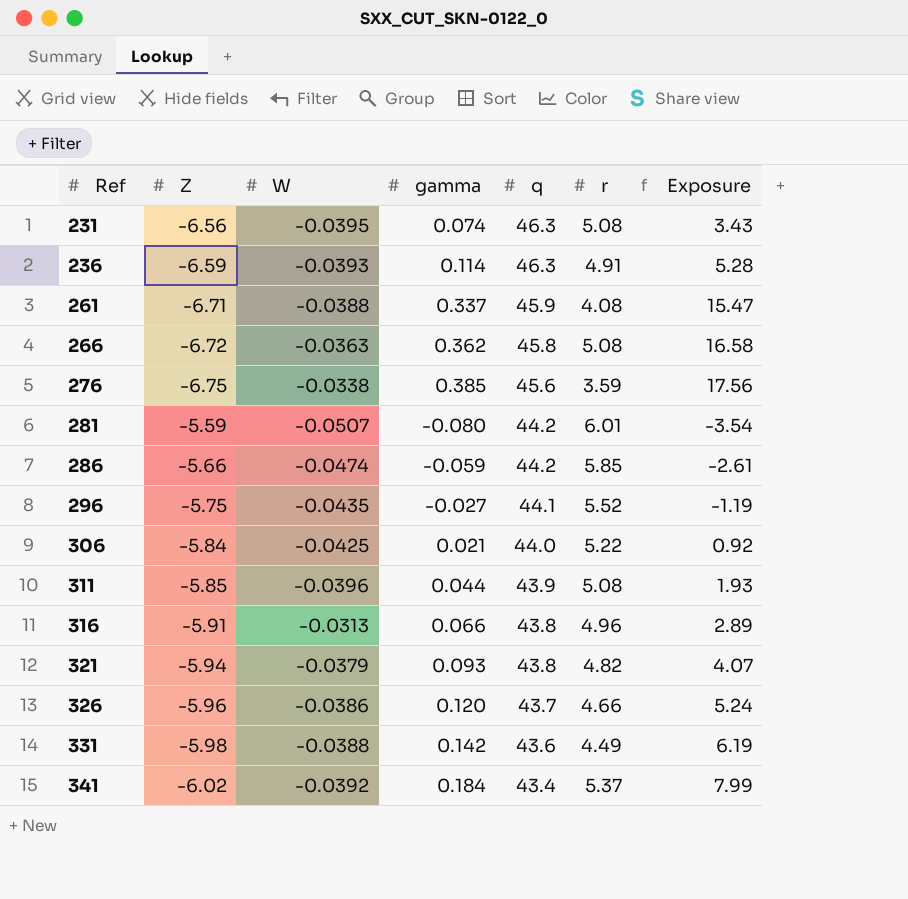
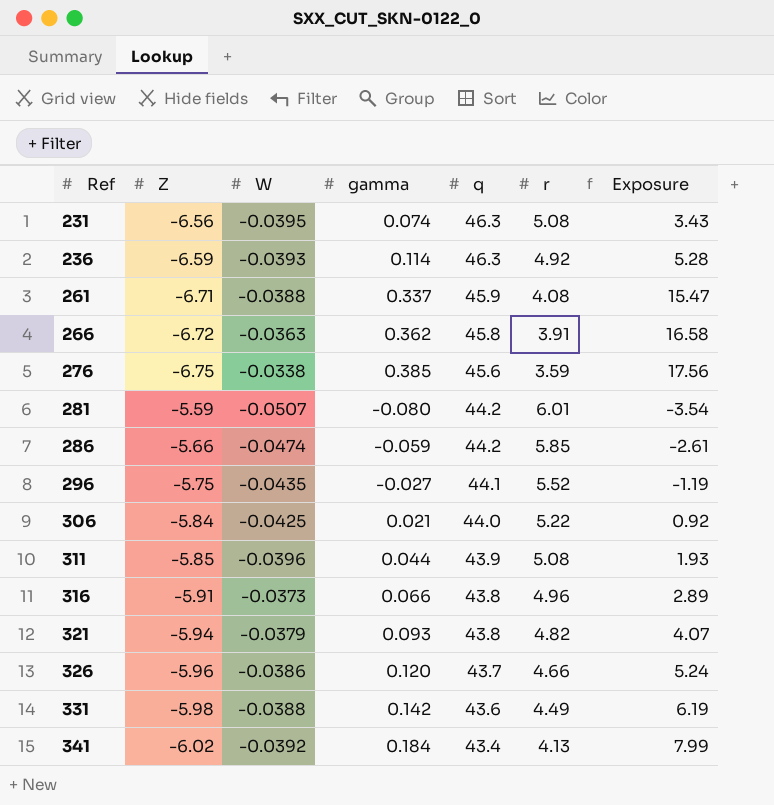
236 | r: 4.91 -> 4.92
266 | r: 5.08 -> 3.91
316 | W: -0.0313 -> -0.0373
341 | r: 5.37 -> 4.13

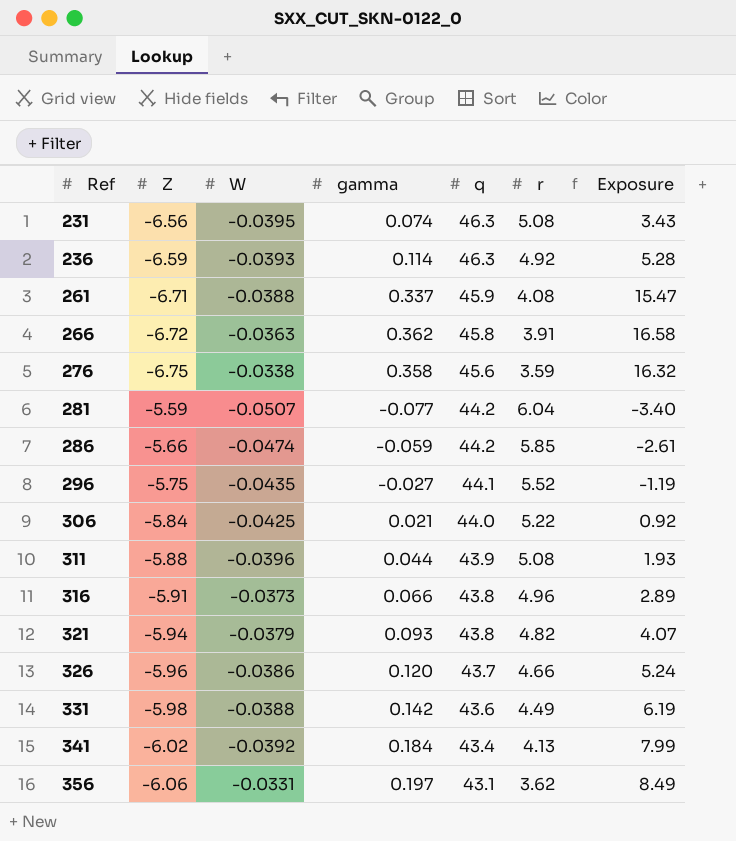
276 | gamma: 0.385 -> 0.358
276 | Exposure: 17.56 -> 16.32
281 | gamma: -0.080 -> -0.077
281 | r: 6.01 -> 6.04
281 | Exposure: -3.54 -> -3.40
311 | Z: -5.85 -> -5.88
row 356: none -> -6.06 | -0.0331 | 0.197 | 43.1 | 3.62 | 8.49

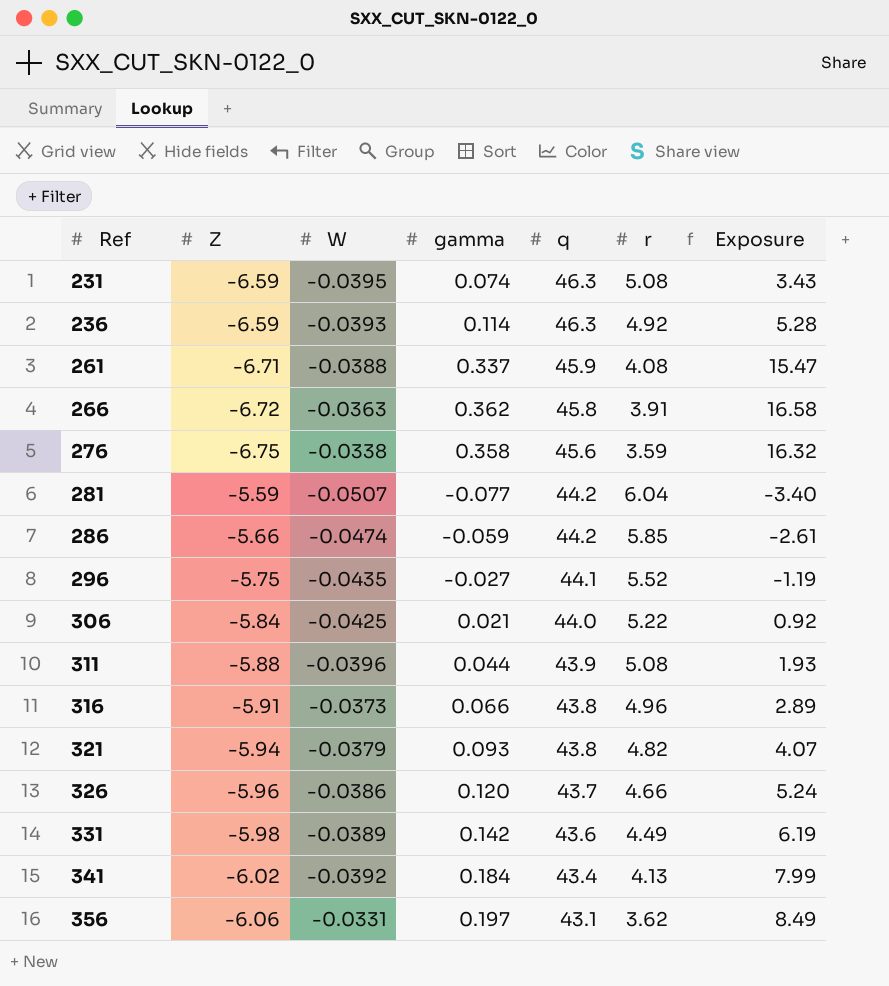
231 | Z: -6.56 -> -6.59
331 | W: -0.0388 -> -0.0389

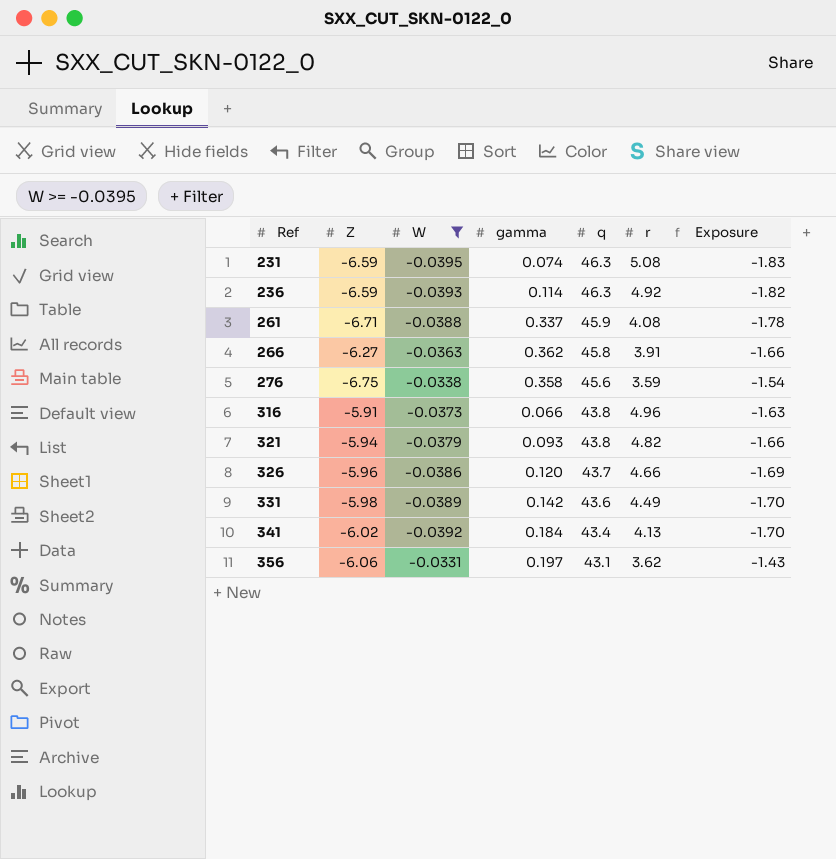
filter: none -> W >= -0.0395
column Exposure | formula: [gamma] * [q] -> [W] * [q]
266 | Z: -6.72 -> -6.27

